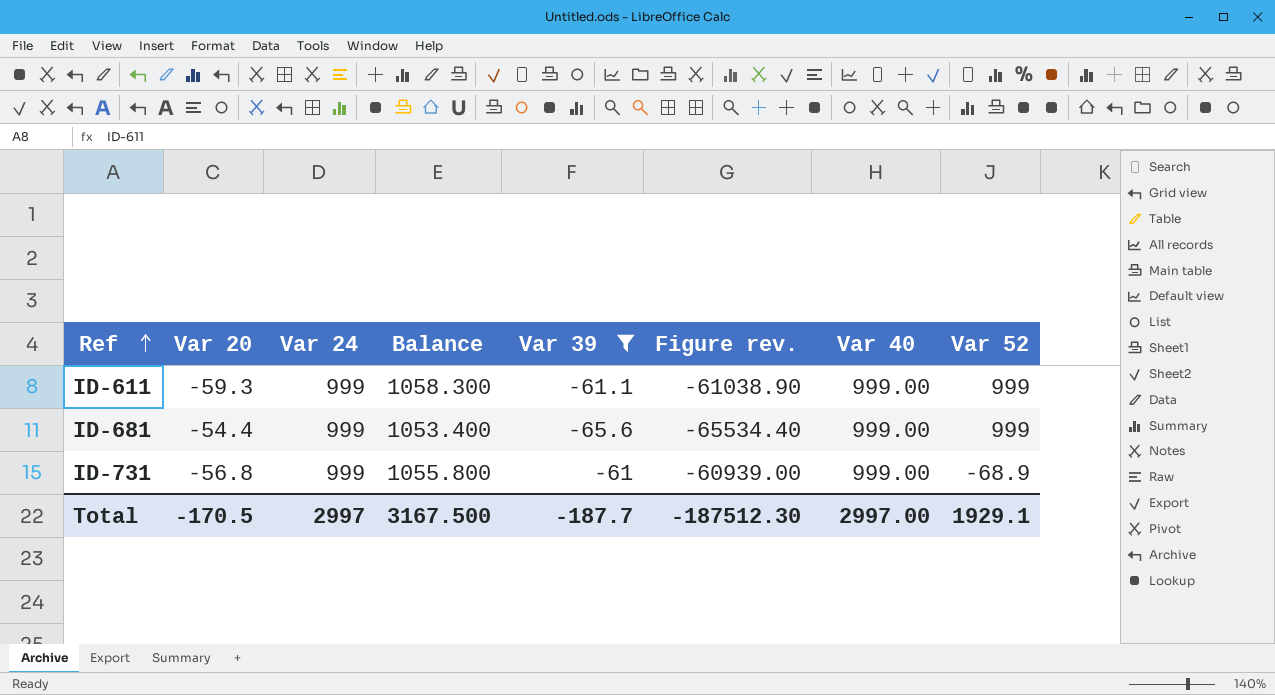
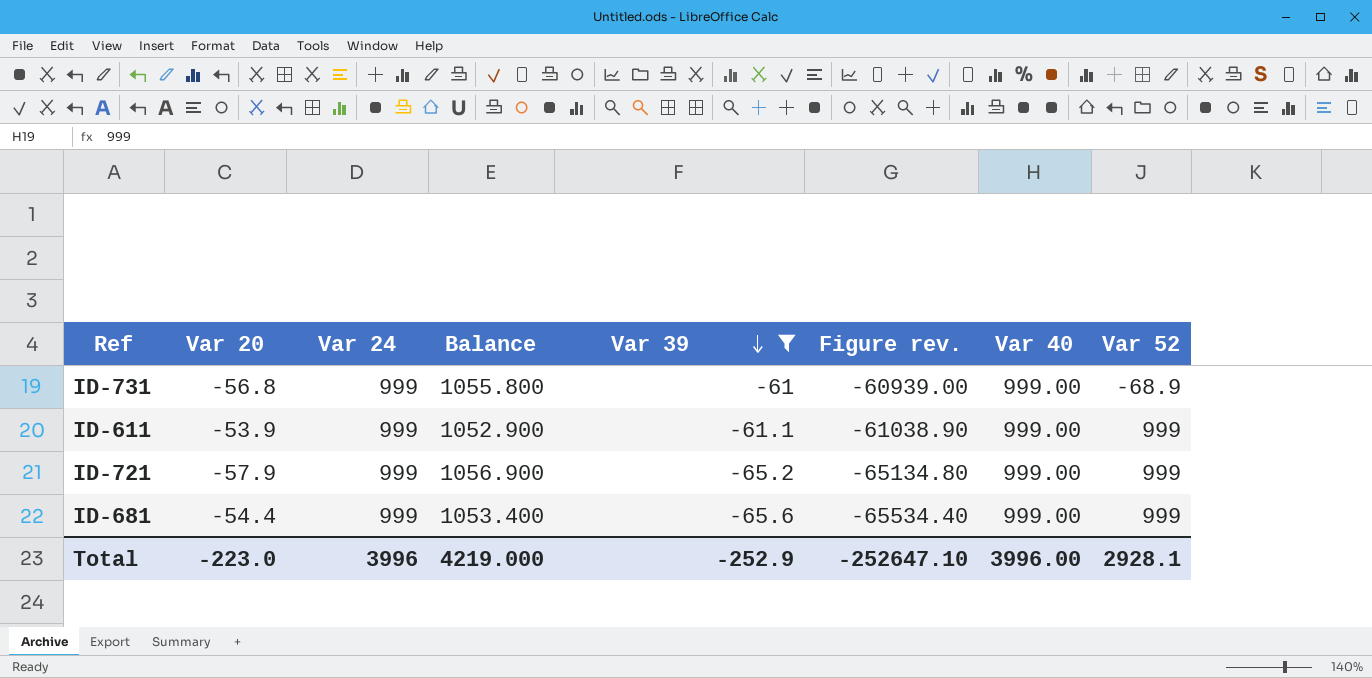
row order: Ref ascending -> Var 39 descending
ID-611 | Var 20: -59.3 -> -53.9
ID-611 | Balance: 1058.300 -> 1052.900
row ID-721: none -> -57.9 | 999 | 1056.900 | -65.2 | -65134.80 | 999.00 | 999
Total | Var 20: -170.5 -> -223.0
Total | Var 24: 2997 -> 3996
Total | Balance: 3167.500 -> 4219.000
Total | Var 39: -187.7 -> -252.9
Total | Figure rev.: -187512.30 -> -252647.10
Total | Var 40: 2997.00 -> 3996.00
Total | Var 52: 1929.1 -> 2928.1

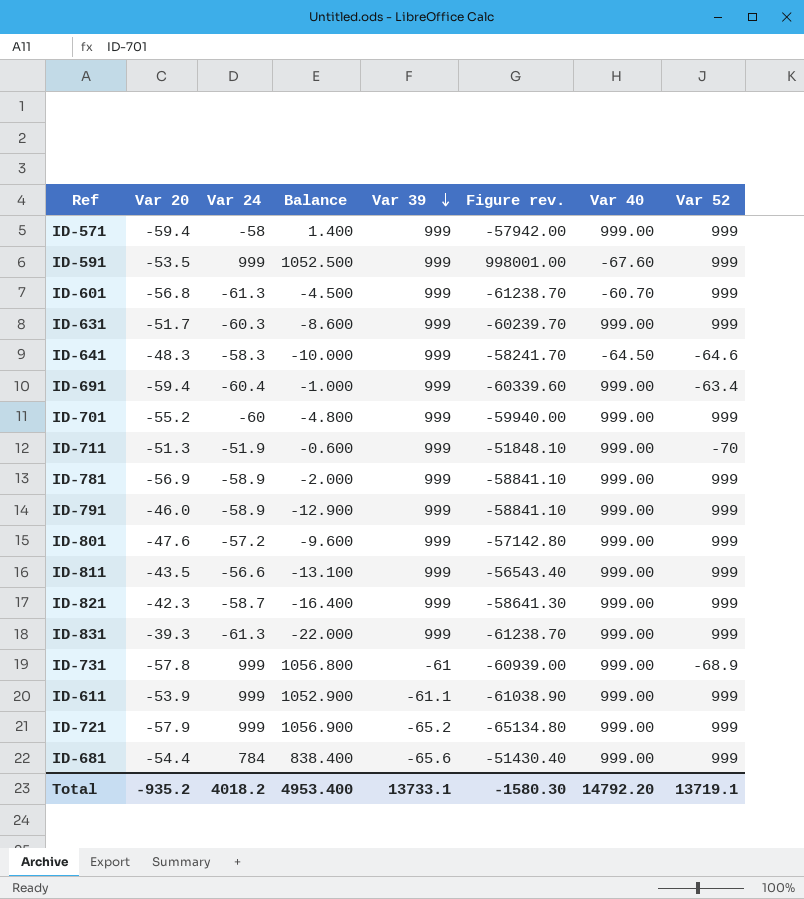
filter: Var 39 != 999 -> none
ID-731 | Var 20: -56.8 -> -57.8
ID-731 | Balance: 1055.800 -> 1056.800
ID-681 | Var 24: 999 -> 784
ID-681 | Balance: 1053.400 -> 838.400
ID-681 | Figure rev.: -65534.40 -> -51430.40
Total | Var 20: -223.0 -> -935.2
Total | Var 24: 3996 -> 4018.2
Total | Balance: 4219.000 -> 4953.400
Total | Var 39: -252.9 -> 13733.1
Total | Figure rev.: -252647.10 -> -1580.30
Total | Var 40: 3996.00 -> 14792.20
Total | Var 52: 2928.1 -> 13719.1

